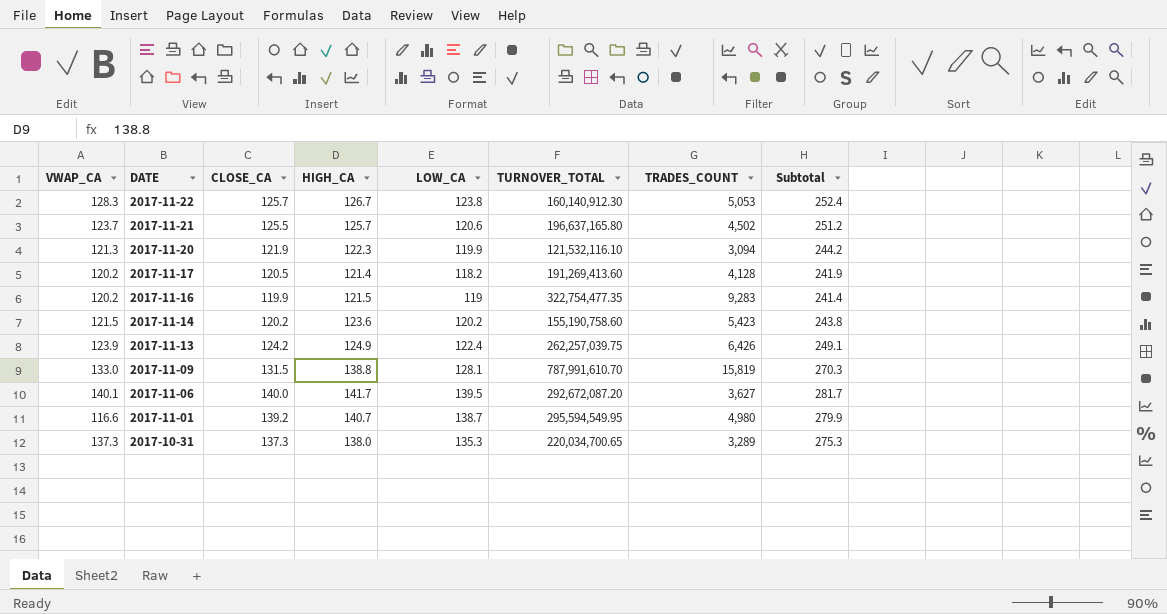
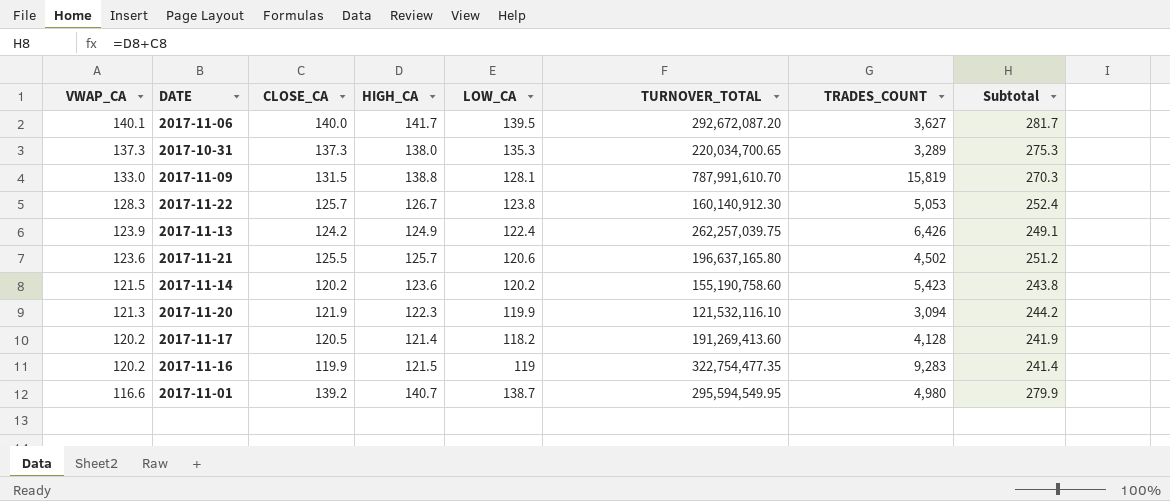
row order: DATE descending -> VWAP_CA descending
2017-11-21 | VWAP_CA: 123.7 -> 123.6

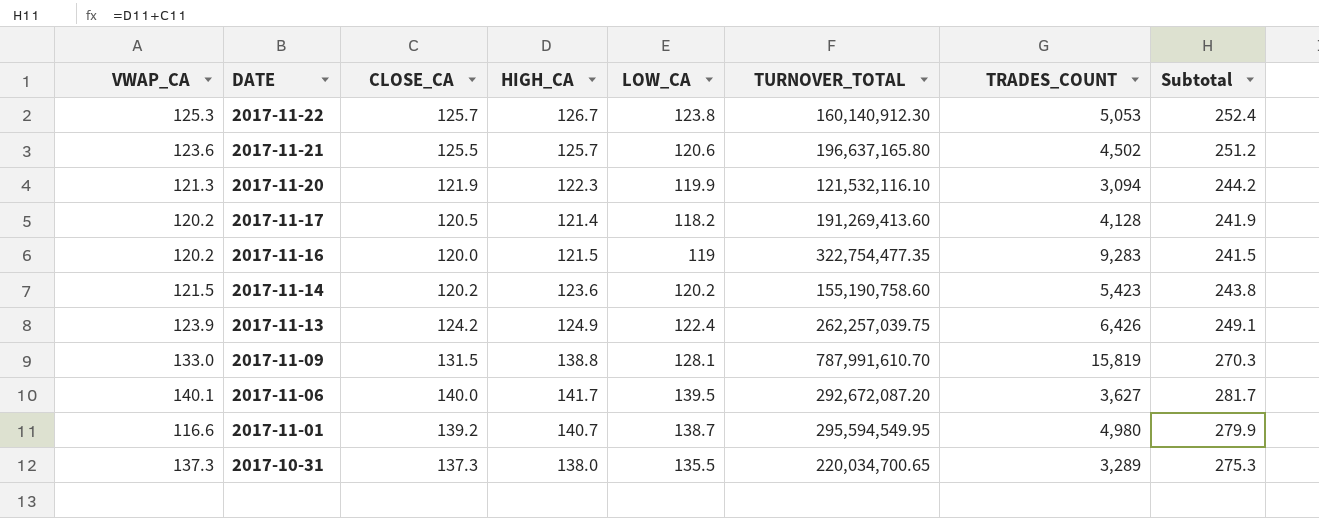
row order: VWAP_CA descending -> DATE descending
2017-11-22 | VWAP_CA: 128.3 -> 125.3
2017-11-16 | CLOSE_CA: 119.9 -> 120.0
2017-11-16 | Subtotal: 241.4 -> 241.5
2017-10-31 | LOW_CA: 135.3 -> 135.5

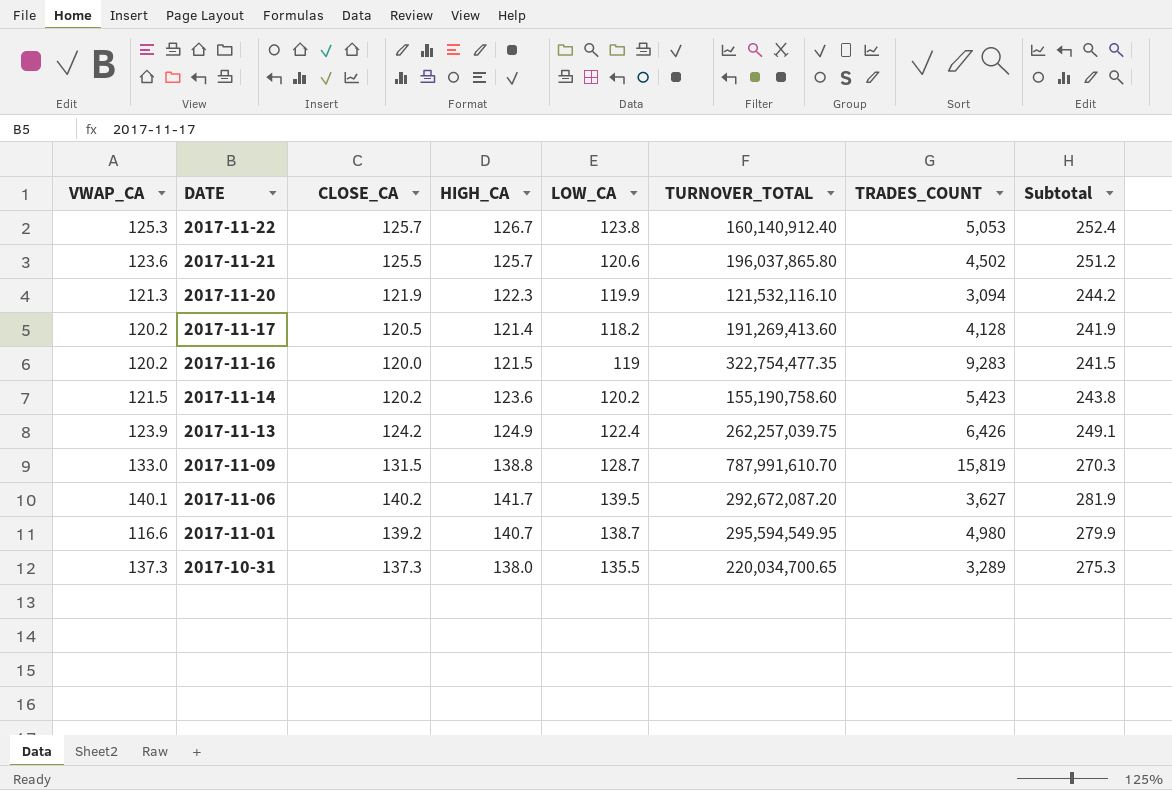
2017-11-22 | TURNOVER_TOTAL: 160,140,912.30 -> 160,140,912.40
2017-11-21 | TURNOVER_TOTAL: 196,637,165.80 -> 196,037,865.80
2017-11-09 | LOW_CA: 128.1 -> 128.7
2017-11-06 | CLOSE_CA: 140.0 -> 140.2
2017-11-06 | Subtotal: 281.7 -> 281.9

